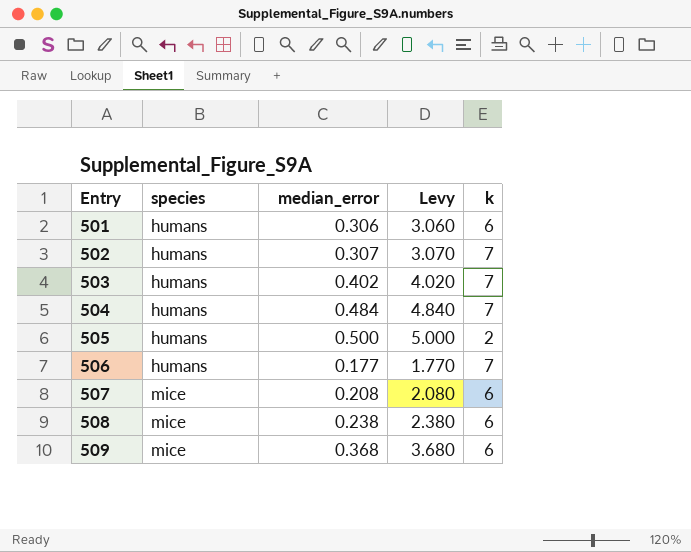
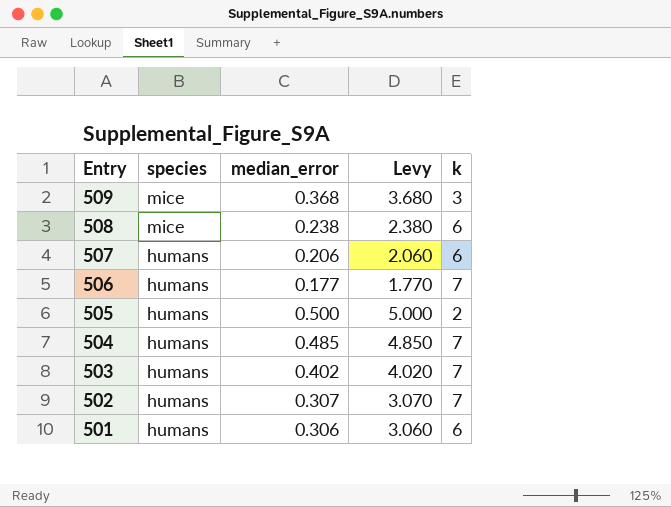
row order: Entry ascending -> Entry descending
509 | k: 6 -> 3
507 | species: mice -> humans
507 | median_error: 0.208 -> 0.206
507 | Levy: 2.080 -> 2.060
504 | median_error: 0.484 -> 0.485
504 | Levy: 4.840 -> 4.850

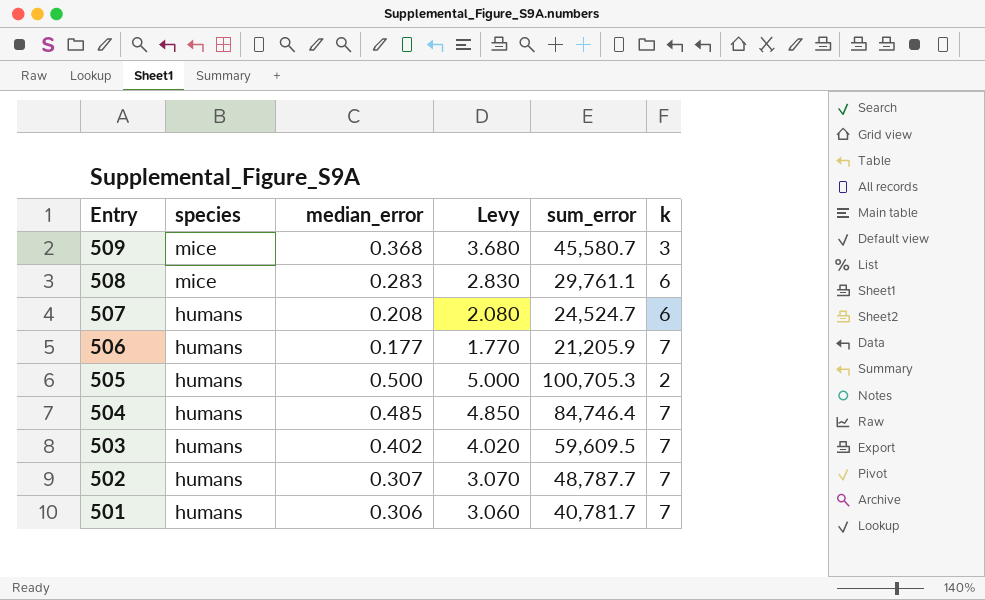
column sum_error | position: none -> 5
508 | median_error: 0.238 -> 0.283
508 | Levy: 2.380 -> 2.830
507 | median_error: 0.206 -> 0.208
507 | Levy: 2.060 -> 2.080
501 | k: 6 -> 7

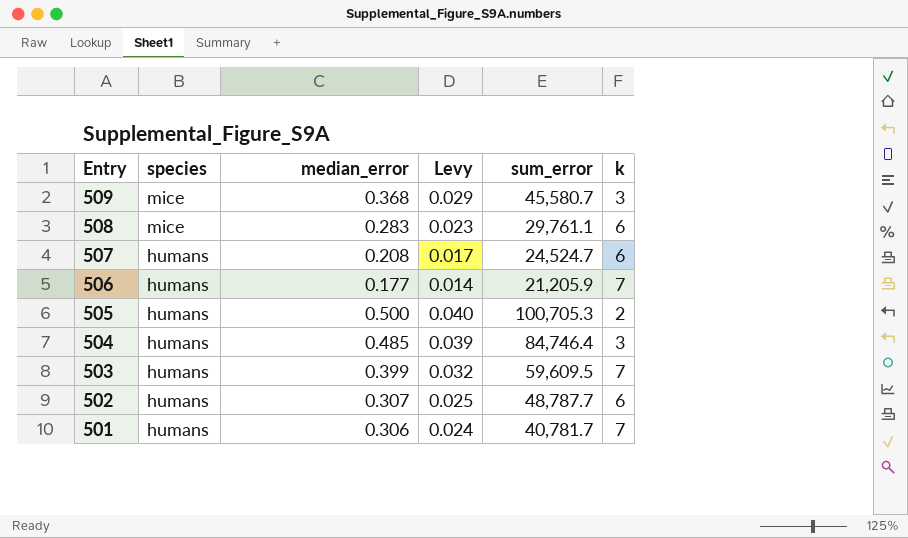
column Levy | formula: [median_error] * 10 -> [median_error] * 0.08
504 | k: 7 -> 3
503 | median_error: 0.402 -> 0.399
502 | k: 7 -> 6

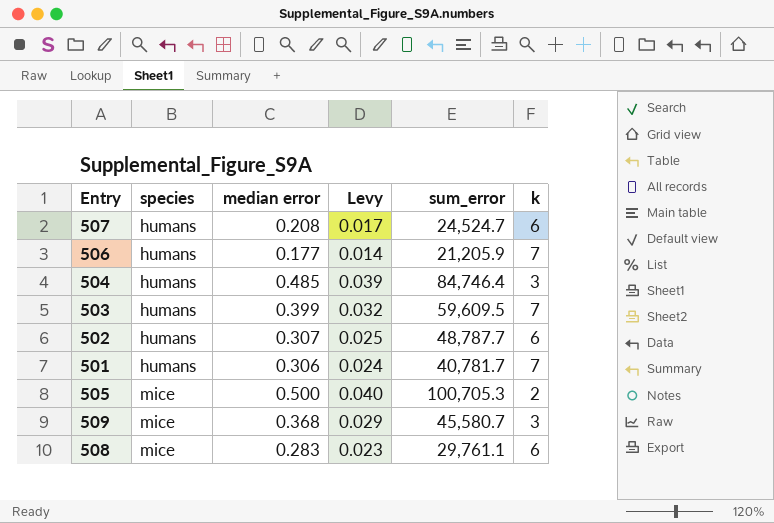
row order: Entry descending -> species ascending
column name: median_error -> median error
505 | species: humans -> mice

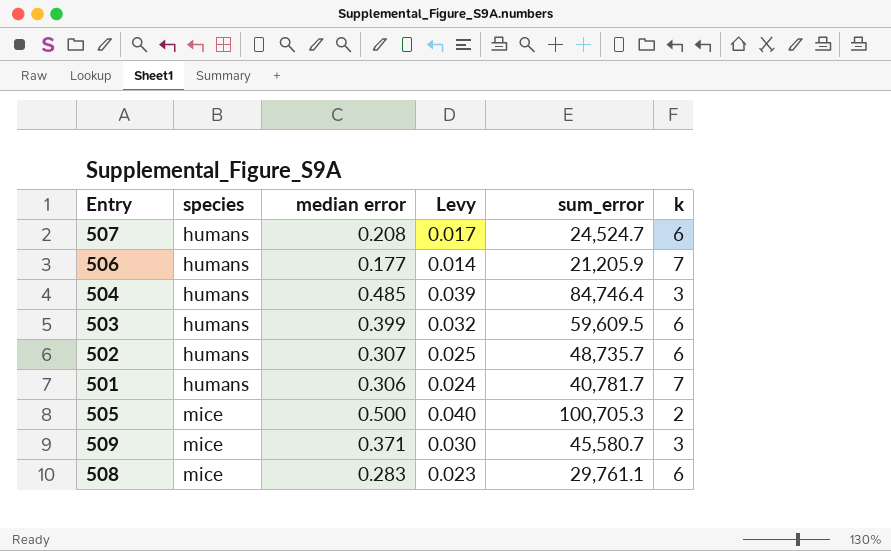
503 | k: 7 -> 6
502 | sum_error: 48,787.7 -> 48,735.7
509 | median error: 0.368 -> 0.371
509 | Levy: 0.029 -> 0.030

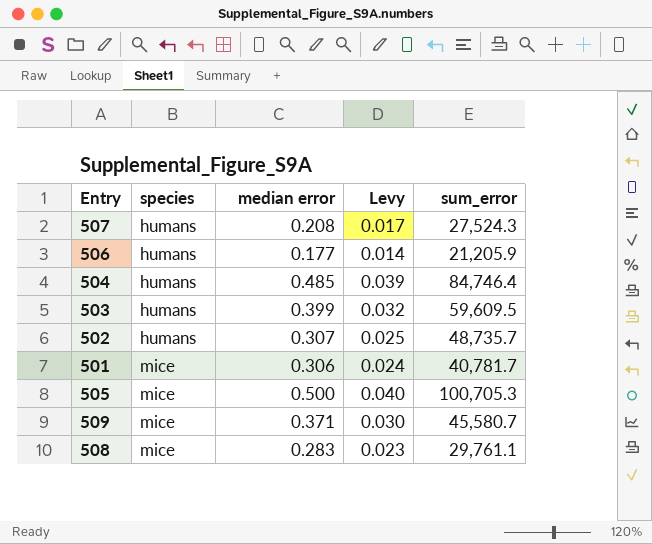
column k | position: 6 -> none
507 | sum_error: 24,524.7 -> 27,524.3
501 | species: humans -> mice

